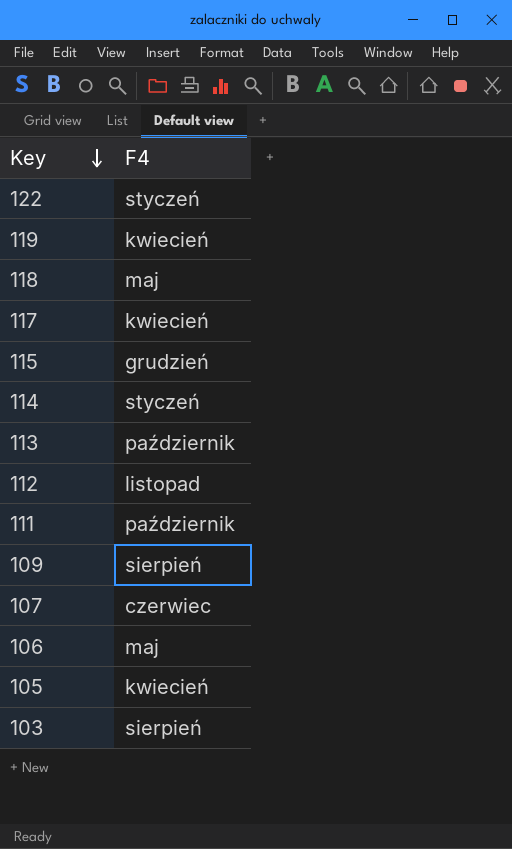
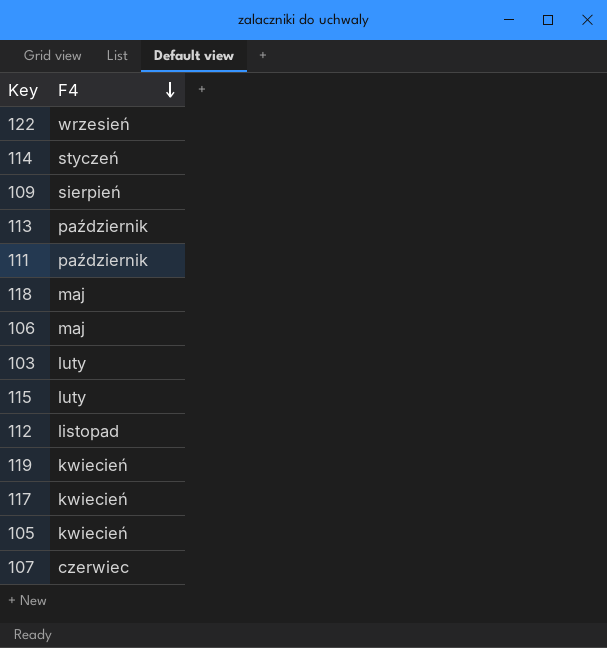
row order: Key descending -> F4 descending
122 | F4: styczeń -> wrzesień
103 | F4: sierpień -> luty
115 | F4: grudzień -> luty

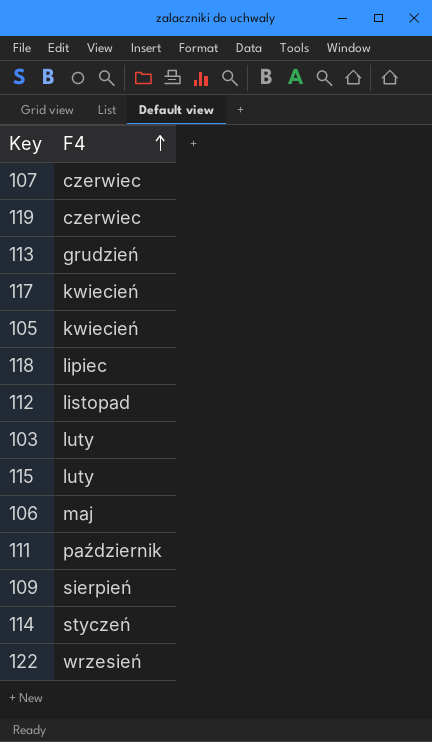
row order: F4 descending -> F4 ascending
119 | F4: kwiecień -> czerwiec
113 | F4: październik -> grudzień
118 | F4: maj -> lipiec

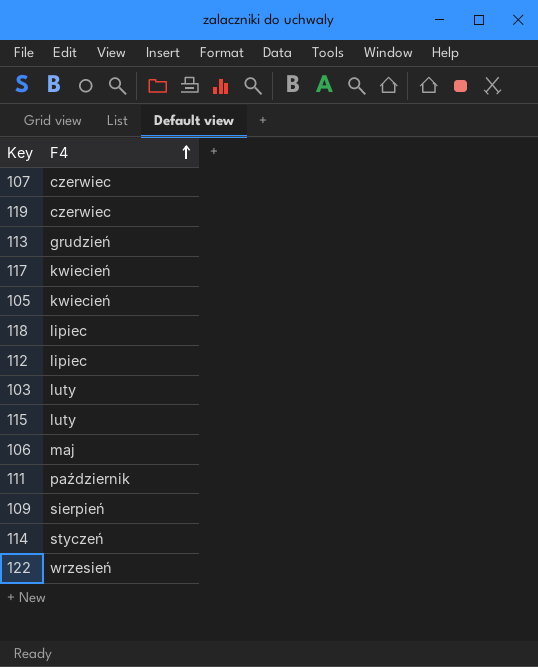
112 | F4: listopad -> lipiec

